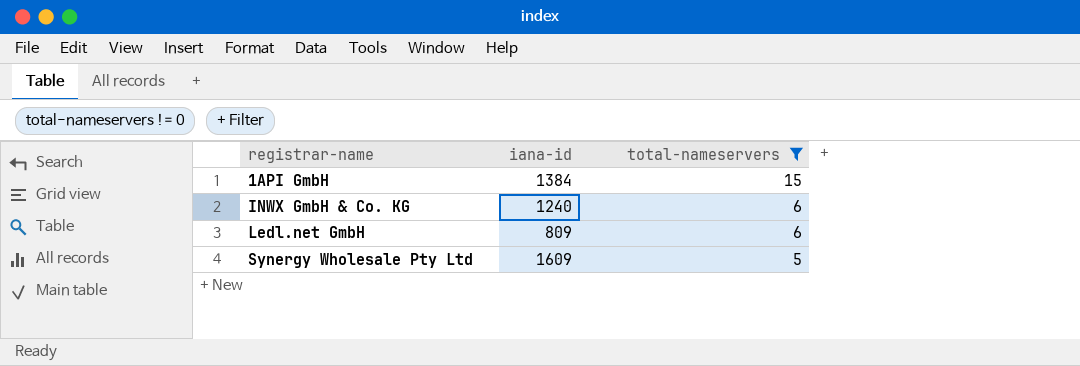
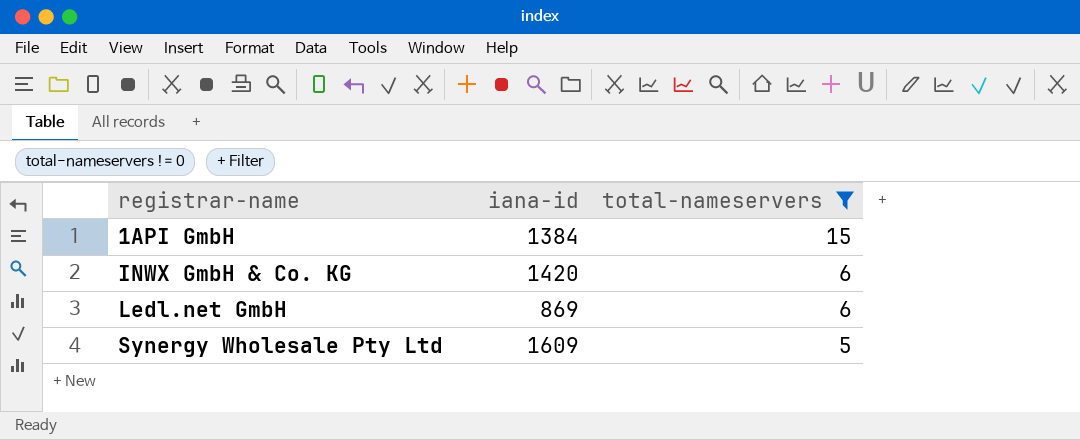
INWX GmbH & Co. KG | iana-id: 1240 -> 1420
Ledl.net GmbH | iana-id: 809 -> 869

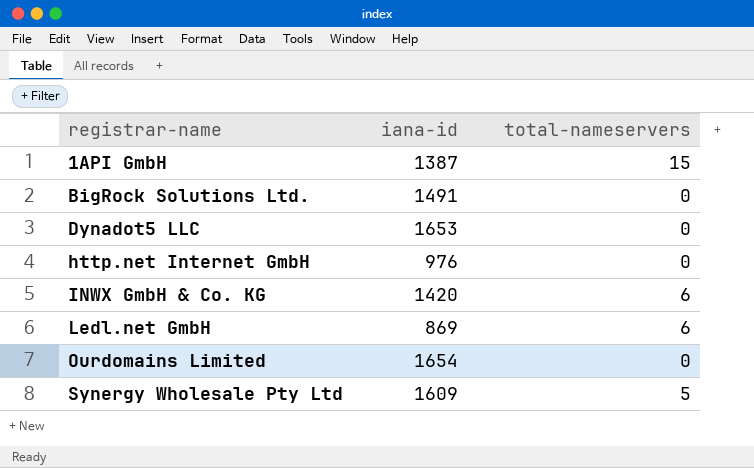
filter: total-nameservers != 0 -> none
1API GmbH | iana-id: 1384 -> 1387

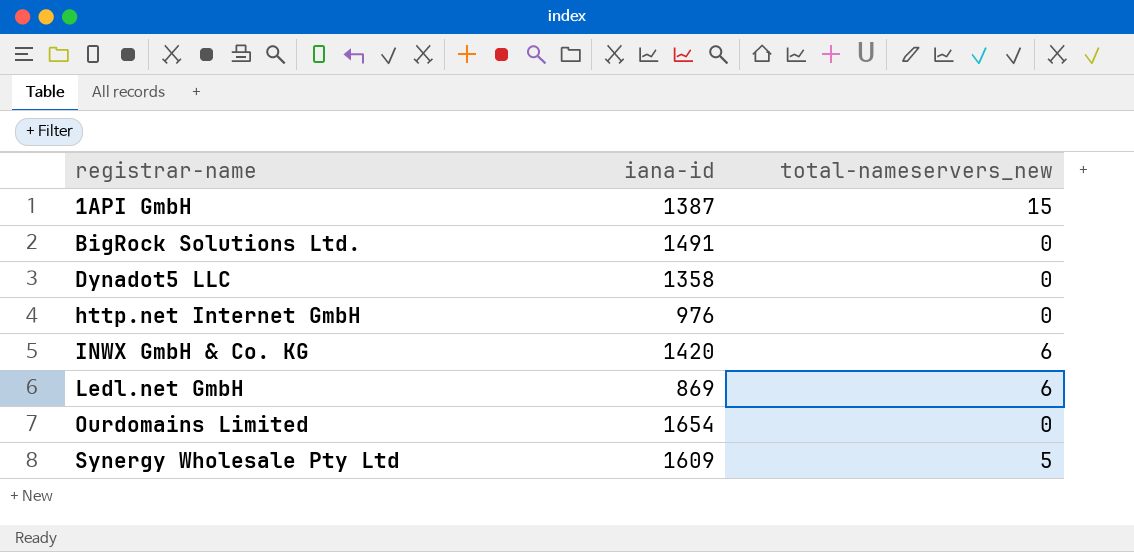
column name: total-nameservers -> total-nameservers_new
Dynadot5 LLC | iana-id: 1653 -> 1358

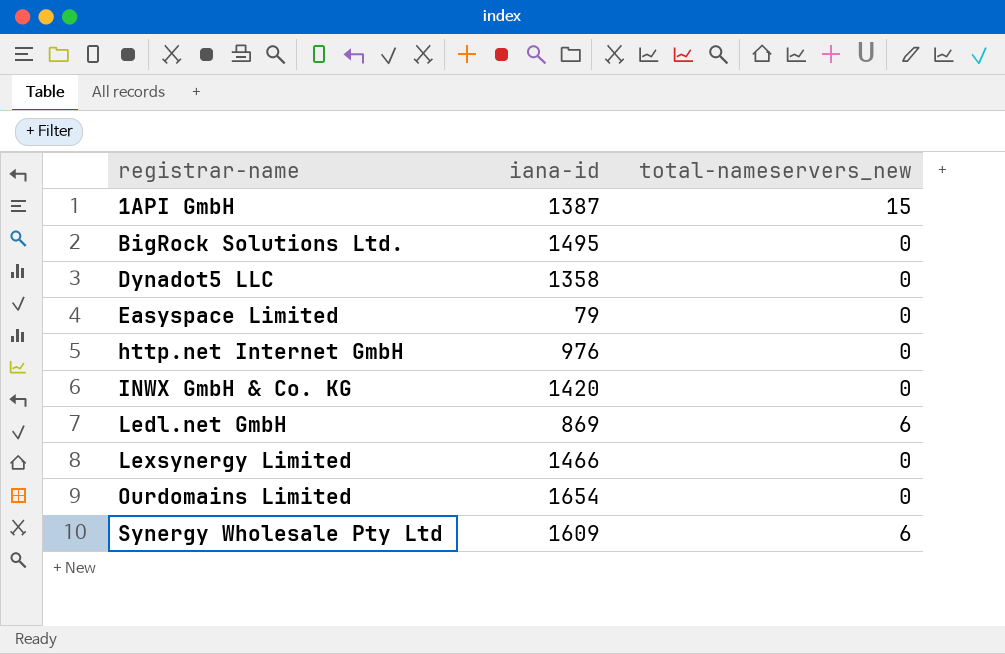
BigRock Solutions Ltd. | iana-id: 1491 -> 1495
row Easyspace Limited: none -> 79 | 0
INWX GmbH & Co. KG | total-nameservers_new: 6 -> 0
row Lexsynergy Limited: none -> 1466 | 0
Synergy Wholesale Pty Ltd | total-nameservers_new: 5 -> 6

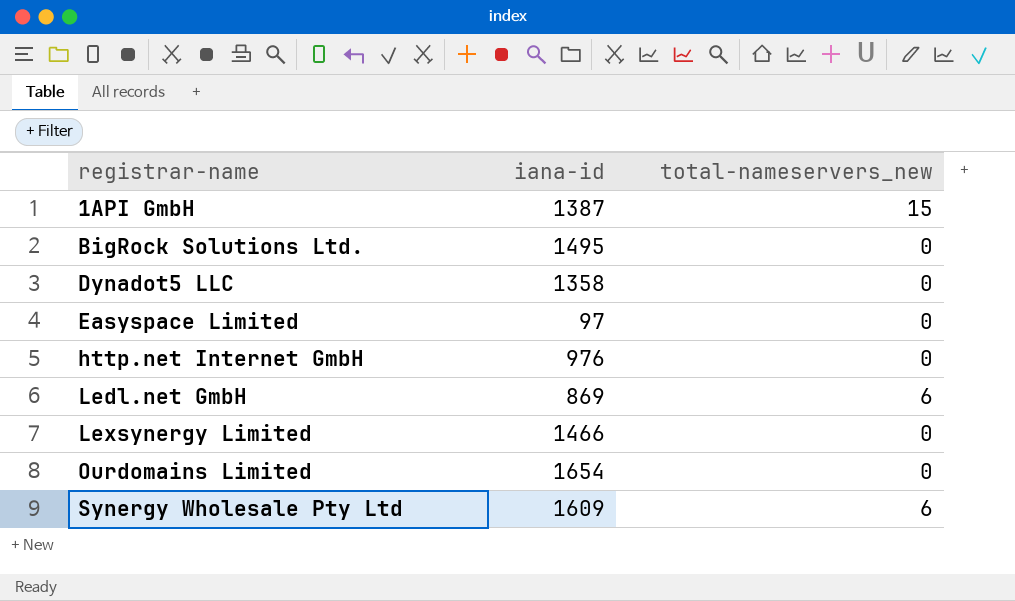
row INWX GmbH & Co. KG: 1420 | 0 -> none
Easyspace Limited | iana-id: 79 -> 97

